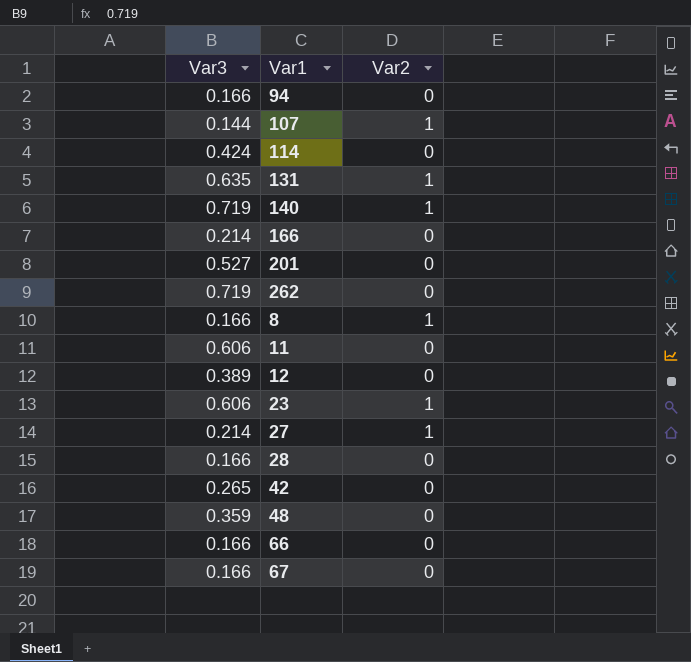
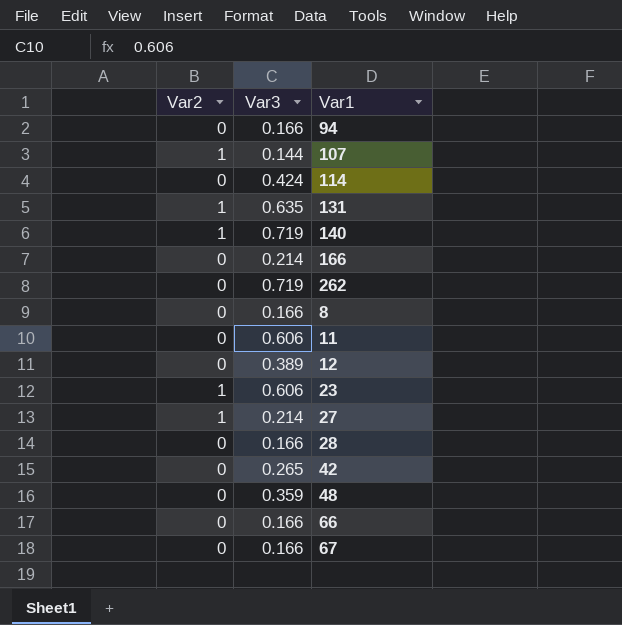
column Var2 | position: 3 -> 1
row 201: 0.527 | 0 -> none
8 | Var2: 1 -> 0

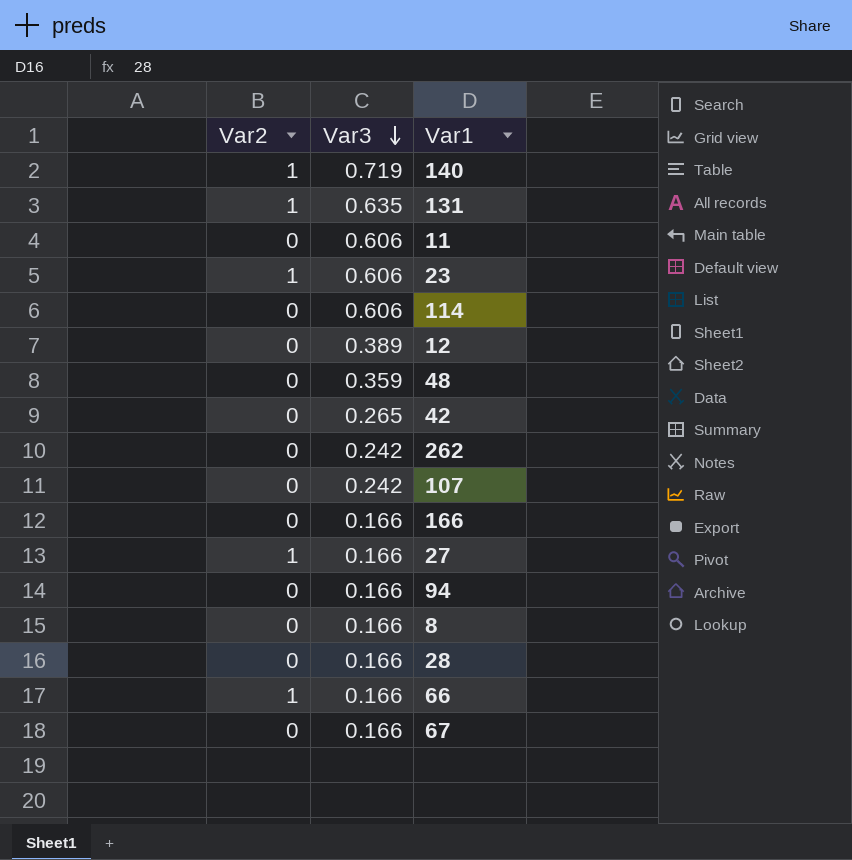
row order: none -> Var3 descending
114 | Var3: 0.424 -> 0.606
262 | Var3: 0.719 -> 0.242
107 | Var2: 1 -> 0
107 | Var3: 0.144 -> 0.242
166 | Var3: 0.214 -> 0.166
27 | Var3: 0.214 -> 0.166
66 | Var2: 0 -> 1

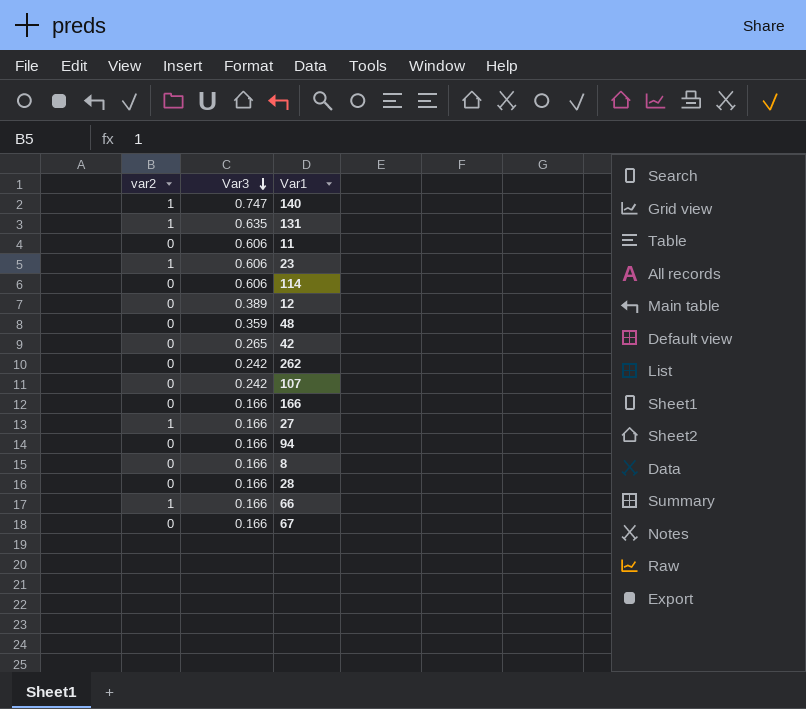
column name: Var2 -> var2
140 | Var3: 0.719 -> 0.747

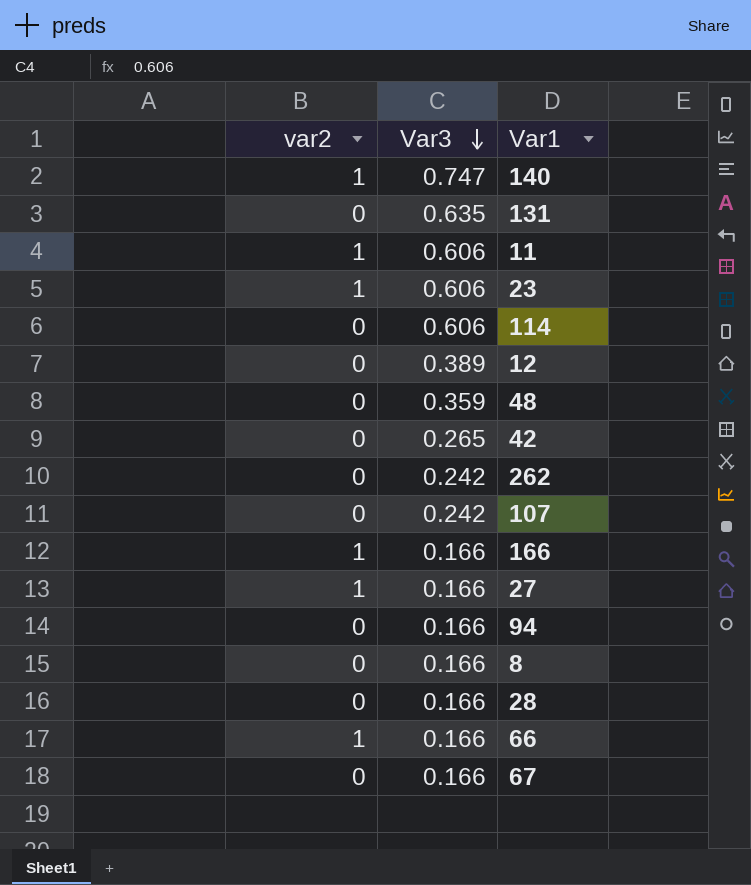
131 | var2: 1 -> 0
11 | var2: 0 -> 1
166 | var2: 0 -> 1

